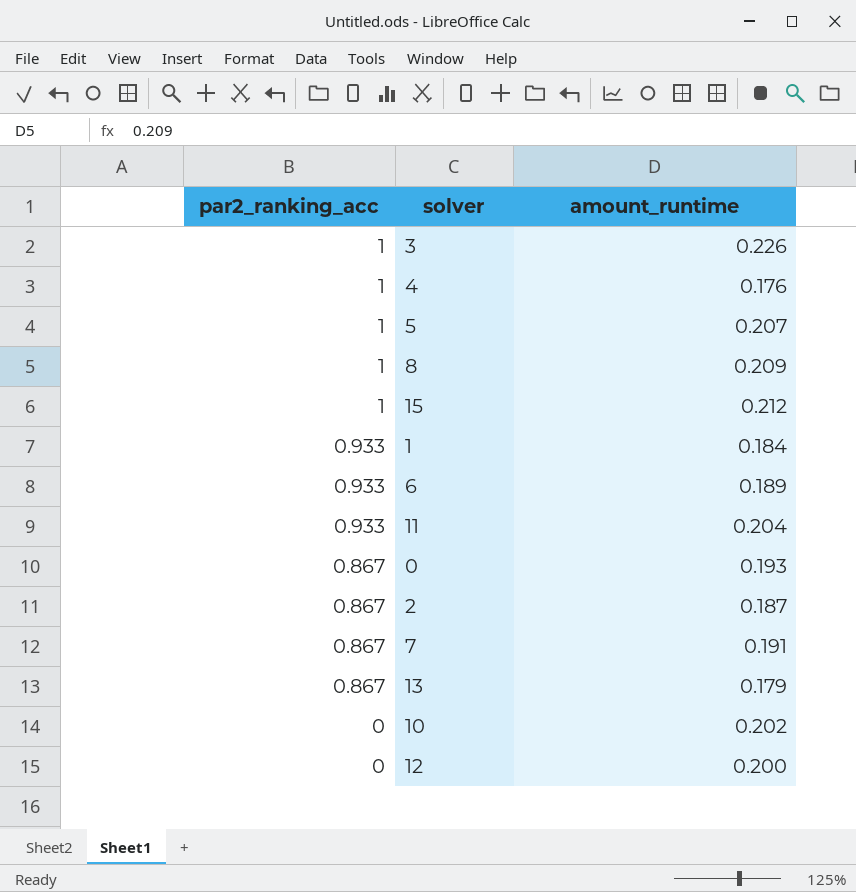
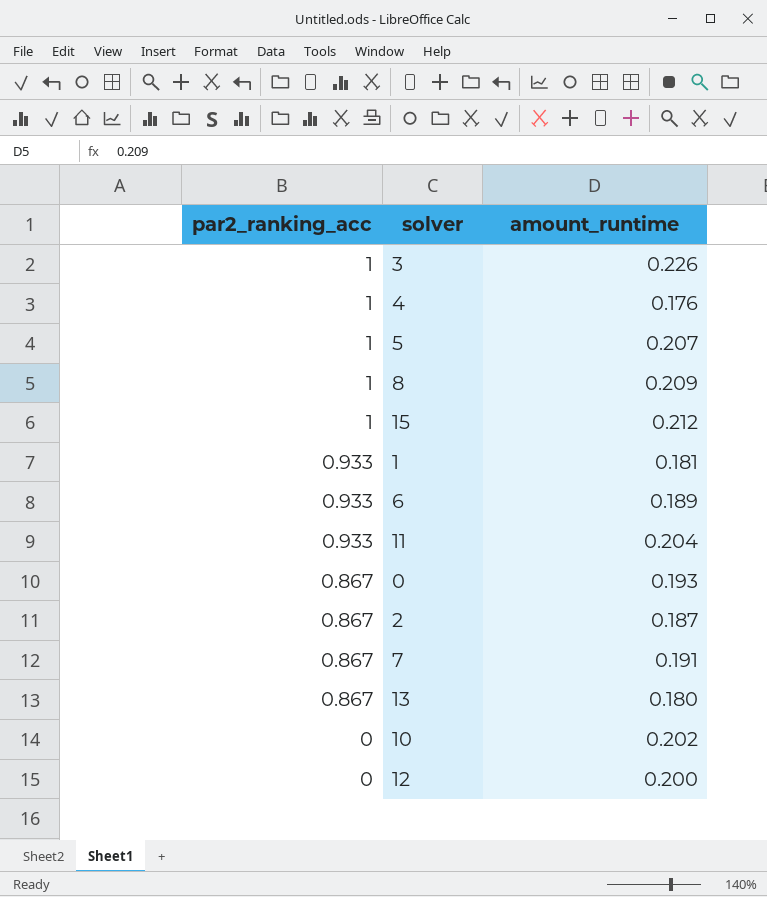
1 | amount_runtime: 0.184 -> 0.181
13 | amount_runtime: 0.179 -> 0.180

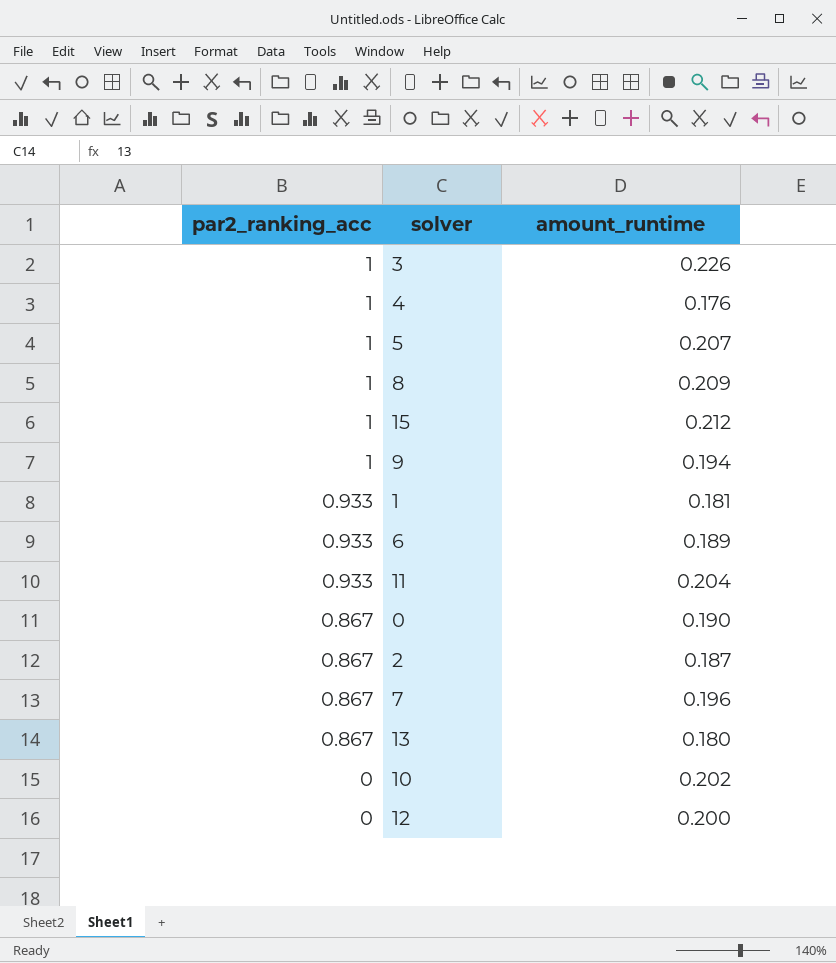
row 9: none -> 1 | 0.194
0 | amount_runtime: 0.193 -> 0.190
7 | amount_runtime: 0.191 -> 0.196

